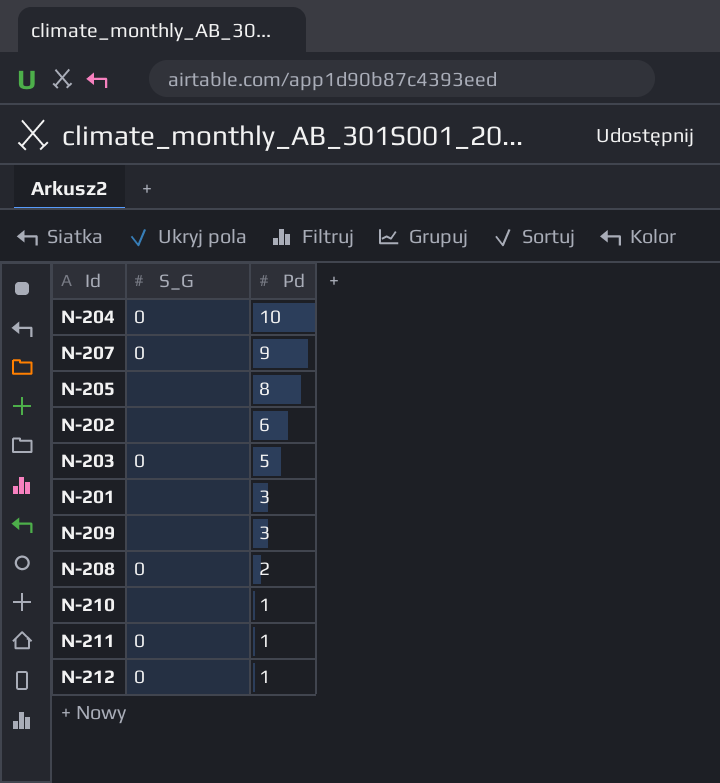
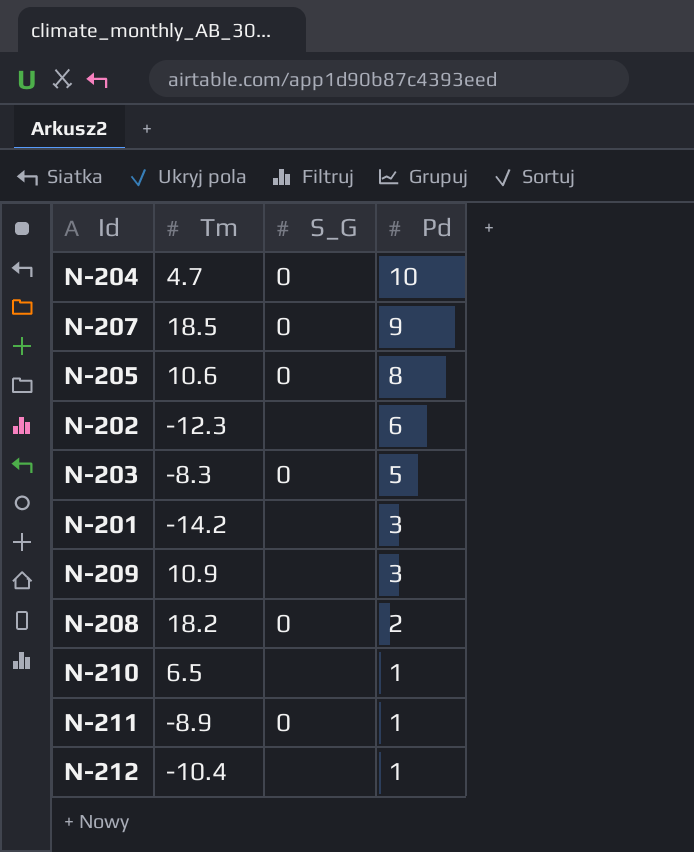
column Tm | position: none -> 2
N-205 | S_G: none -> 0
N-212 | S_G: 0 -> none

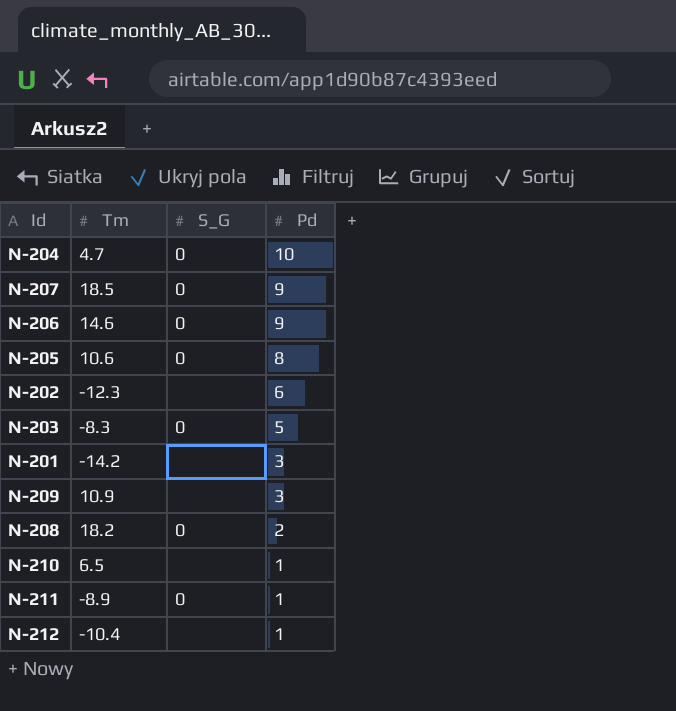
row N-206: none -> 14.6 | 0 | 9

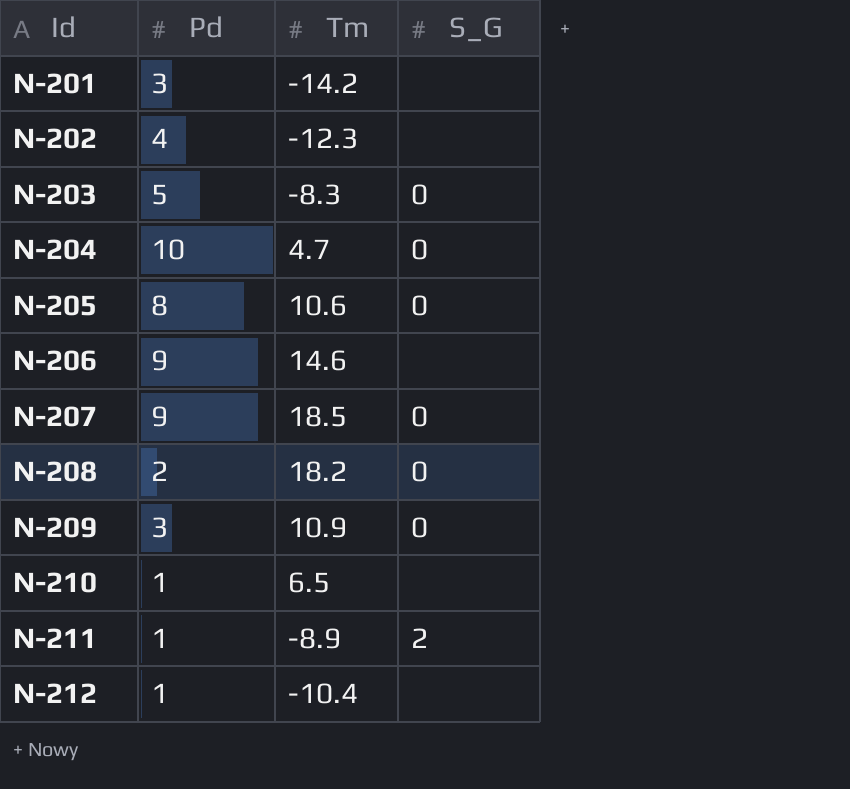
row order: Pd descending -> Id ascending
column Pd | position: 4 -> 2
N-202 | Pd: 6 -> 4
N-206 | S_G: 0 -> none
N-209 | S_G: none -> 0
N-211 | S_G: 0 -> 2

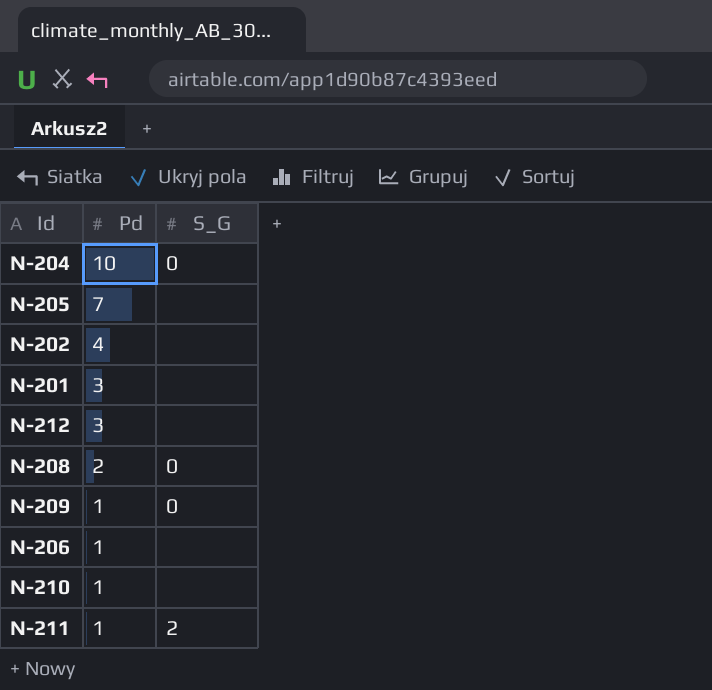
row order: Id ascending -> Pd descending
column Tm | position: 3 -> none
row N-203: 5 | -8.3 | 0 -> none
row N-207: 9 | 18.5 | 0 -> none
N-205 | Pd: 8 -> 7
N-205 | S_G: 0 -> none
N-212 | Pd: 1 -> 3
N-209 | Pd: 3 -> 1
N-206 | Pd: 9 -> 1

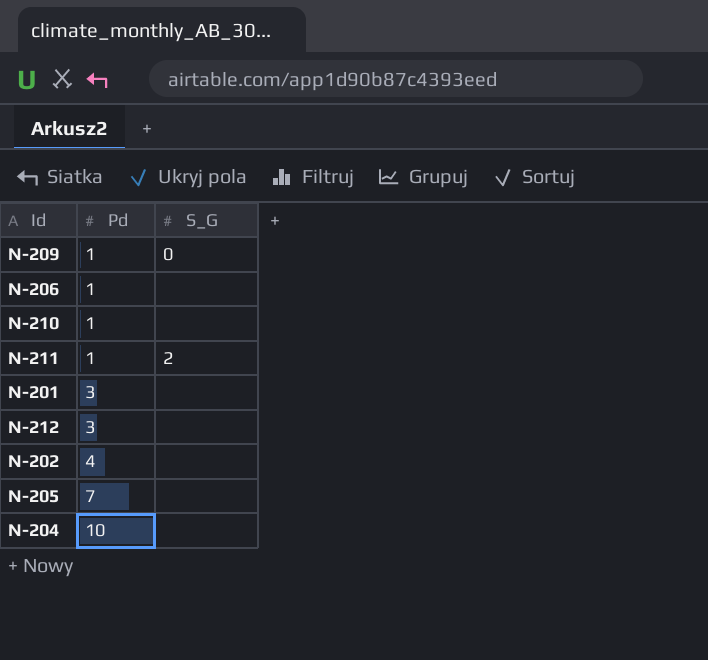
row order: Pd descending -> Pd ascending
row N-208: 2 | 0 -> none
N-204 | S_G: 0 -> none

